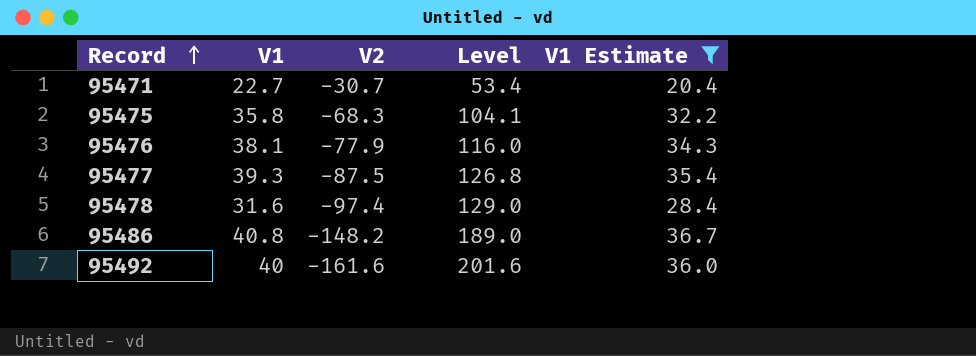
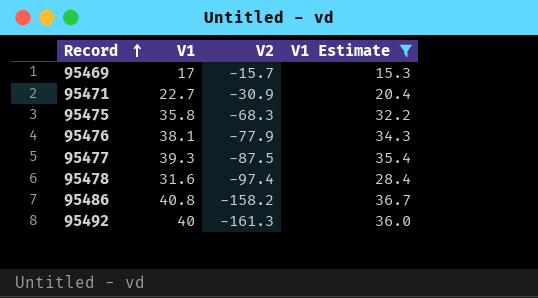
column Level | formula: [V1] - [V2] -> none
row 95469: none -> 17 | -15.7 | 15.3
95471 | V2: -30.7 -> -30.9
95486 | V2: -148.2 -> -158.2
95492 | V2: -161.6 -> -161.3

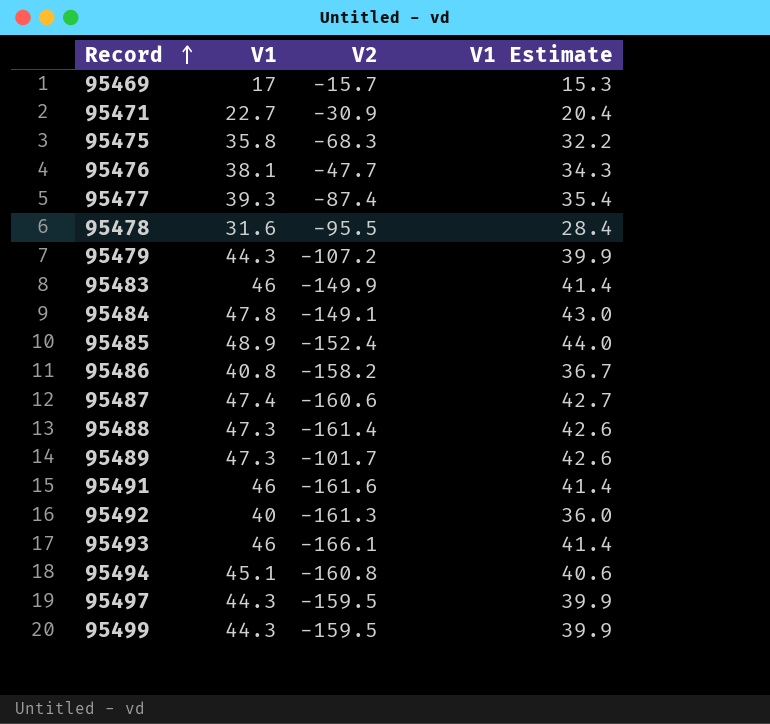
filter: V1 Estimate <= 36.7 -> none
95476 | V2: -77.9 -> -47.7
95477 | V2: -87.5 -> -87.4
95478 | V2: -97.4 -> -95.5

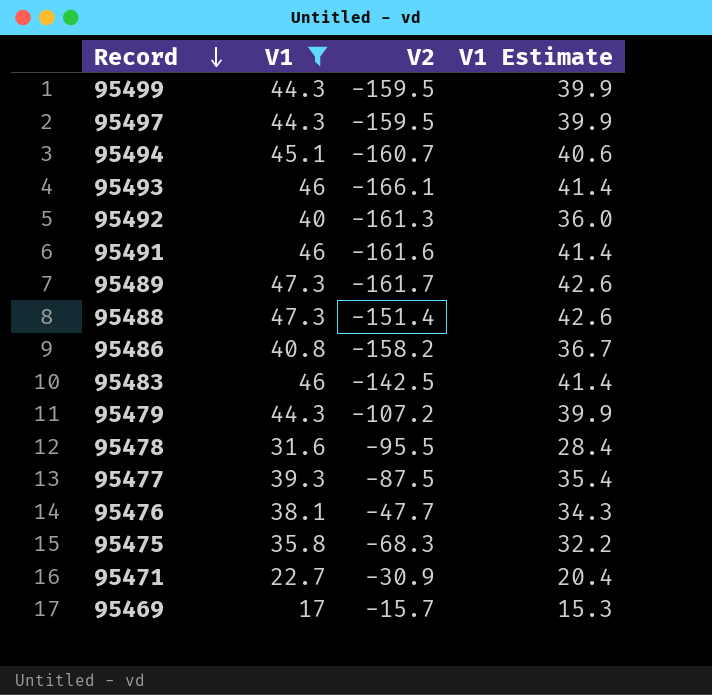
filter: none -> V1 <= 47.3
row order: Record ascending -> Record descending
95494 | V2: -160.8 -> -160.7
95489 | V2: -101.7 -> -161.7
95488 | V2: -161.4 -> -151.4
95483 | V2: -149.9 -> -142.5
95477 | V2: -87.4 -> -87.5

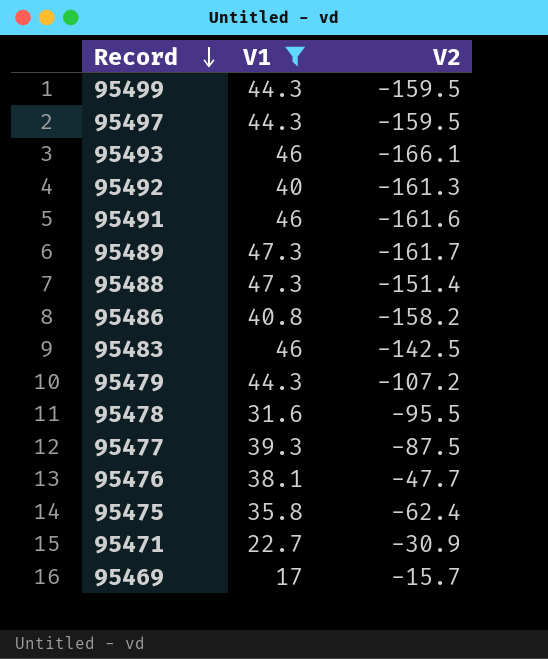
column V1 Estimate | formula: [V1] * 0.9 -> none
row 95494: 45.1 | -160.7 | 40.6 -> none
95475 | V2: -68.3 -> -62.4

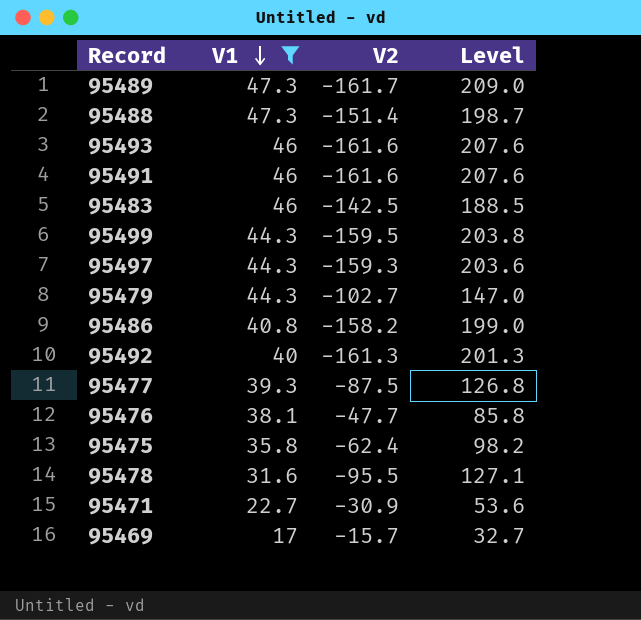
row order: Record descending -> V1 descending
column Level | formula: none -> [V1] - [V2]
95493 | V2: -166.1 -> -161.6
95497 | V2: -159.5 -> -159.3
95479 | V2: -107.2 -> -102.7

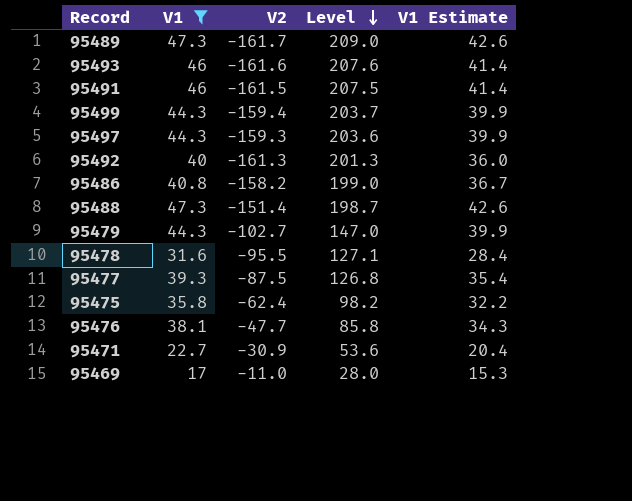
row order: V1 descending -> Level descending
column V1 Estimate | formula: none -> [V1] * 0.9
row 95483: 46 | -142.5 | 188.5 -> none
95491 | V2: -161.6 -> -161.5
95491 | Level: 207.6 -> 207.5
95499 | V2: -159.5 -> -159.4
95499 | Level: 203.8 -> 203.7
95469 | V2: -15.7 -> -11.0
95469 | Level: 32.7 -> 28.0

